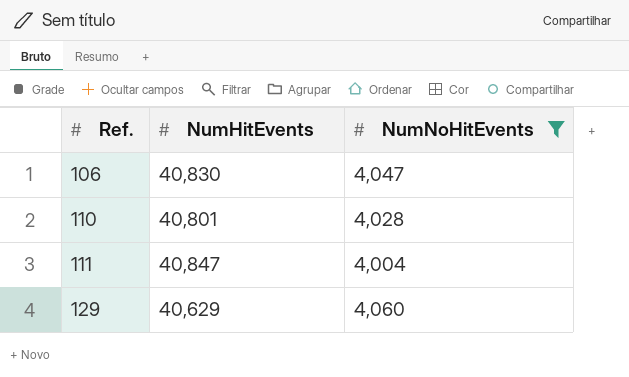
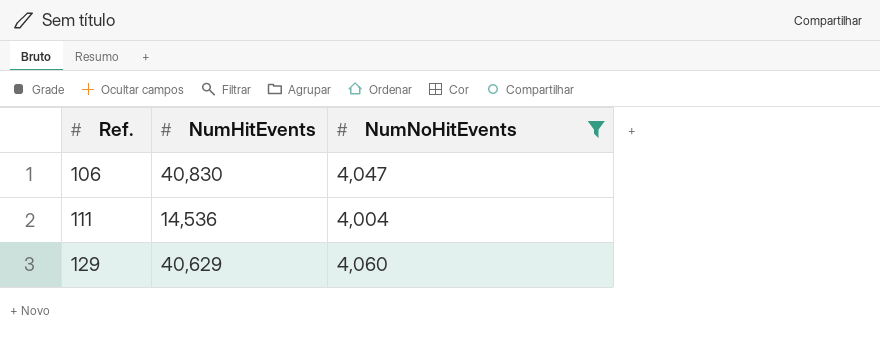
row 110: 40,801 | 4,028 -> none
111 | NumHitEvents: 40,847 -> 14,536

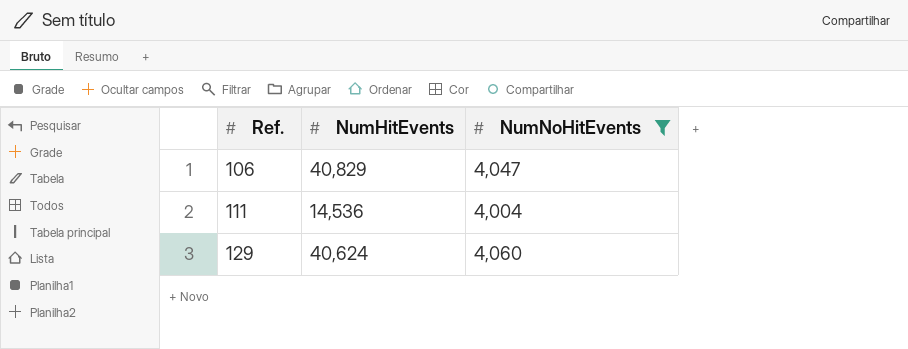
106 | NumHitEvents: 40,830 -> 40,829
129 | NumHitEvents: 40,629 -> 40,624

